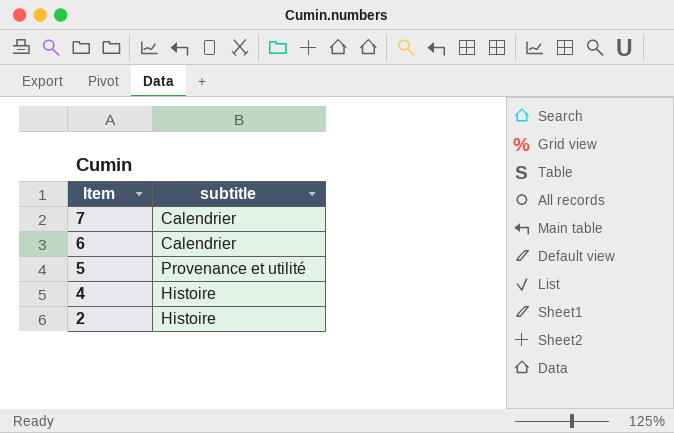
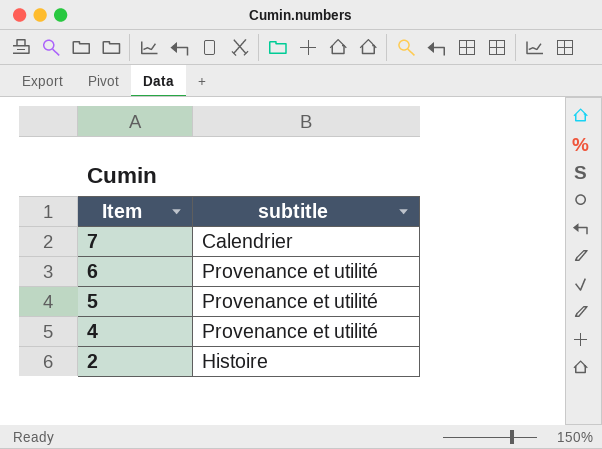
6 | subtitle: Calendrier -> Provenance et utilité
4 | subtitle: Histoire -> Provenance et utilité

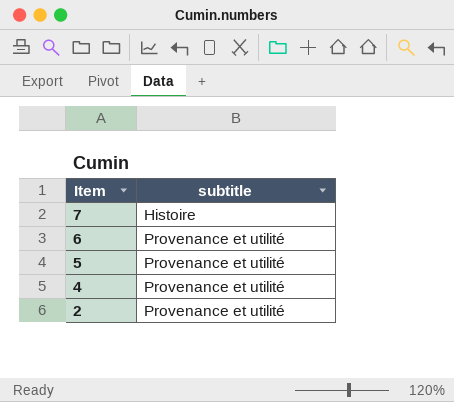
7 | subtitle: Calendrier -> Histoire
2 | subtitle: Histoire -> Provenance et utilité

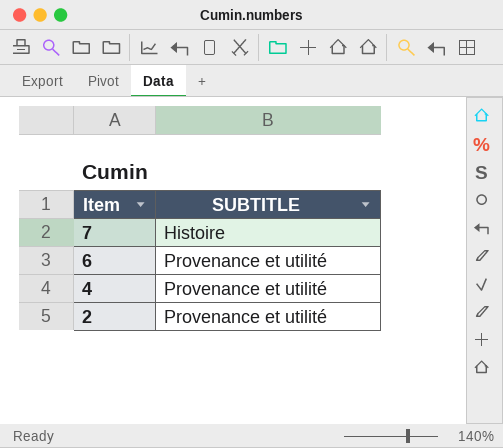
column name: subtitle -> SUBTITLE
row 5: Provenance et utilité -> none

